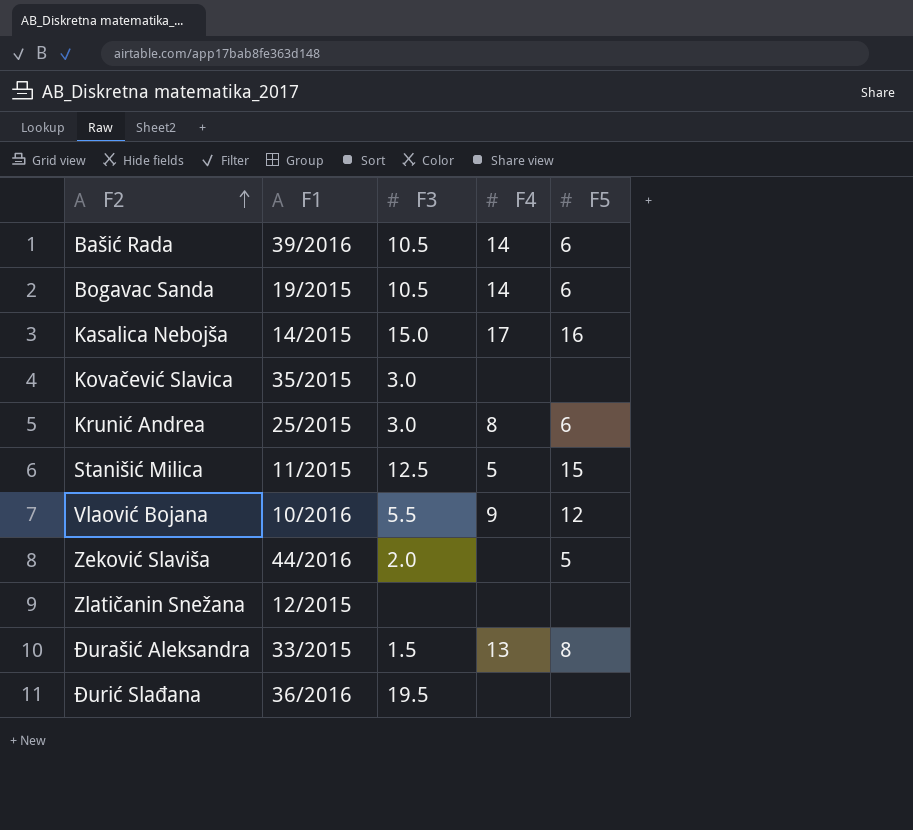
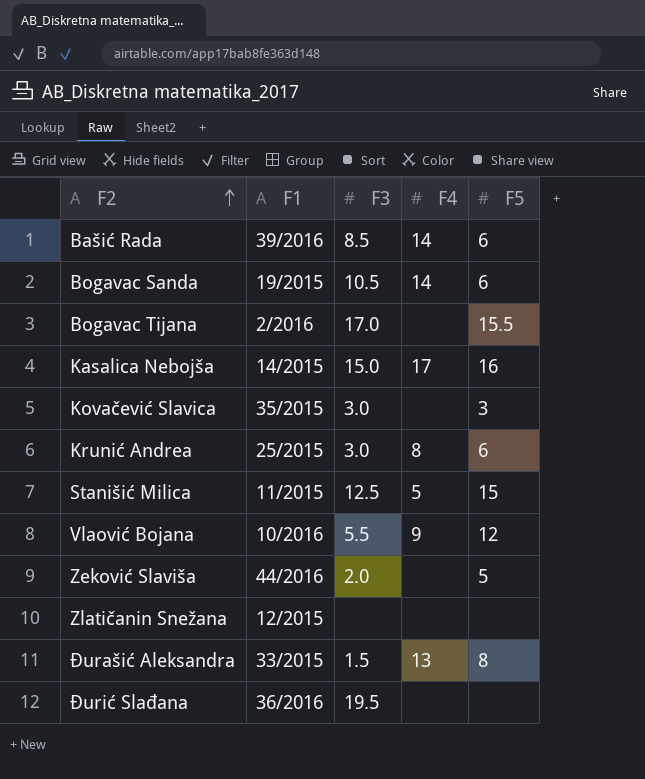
Bašić Rada | F3: 10.5 -> 8.5
row Bogavac Tijana: none -> 2/2016 | 17.0 | none | 15.5
Kovačević Slavica | F5: none -> 3

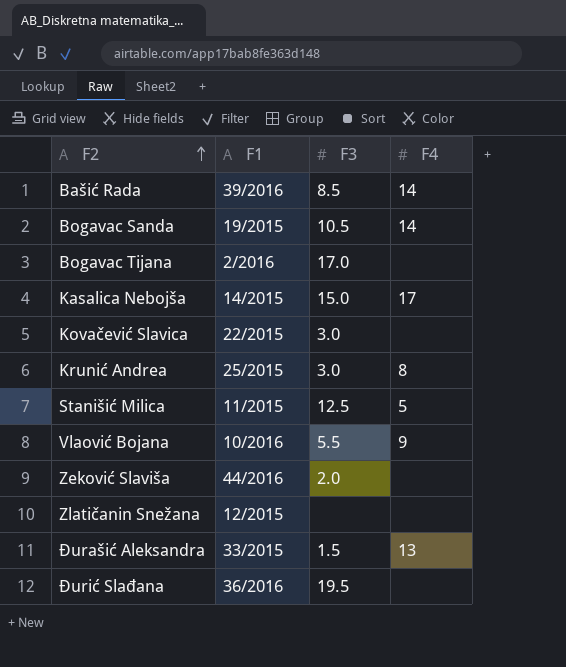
column F5 | position: 5 -> none
Kovačević Slavica | F1: 35/2015 -> 22/2015

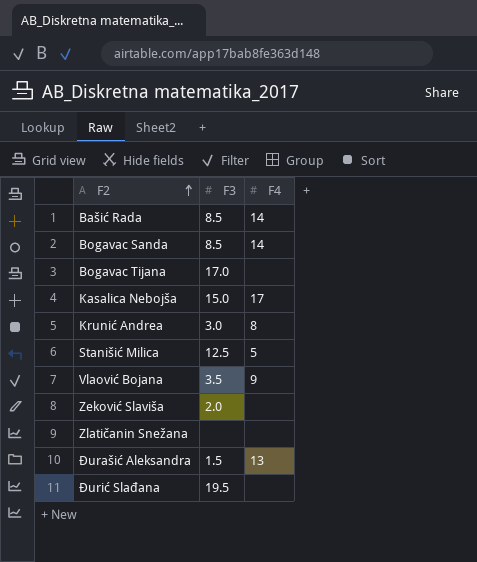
column F1 | position: 2 -> none
row Kovačević Slavica: 22/2015 | 3.0 | none -> none
Bogavac Sanda | F3: 10.5 -> 8.5
Vlaović Bojana | F3: 5.5 -> 3.5

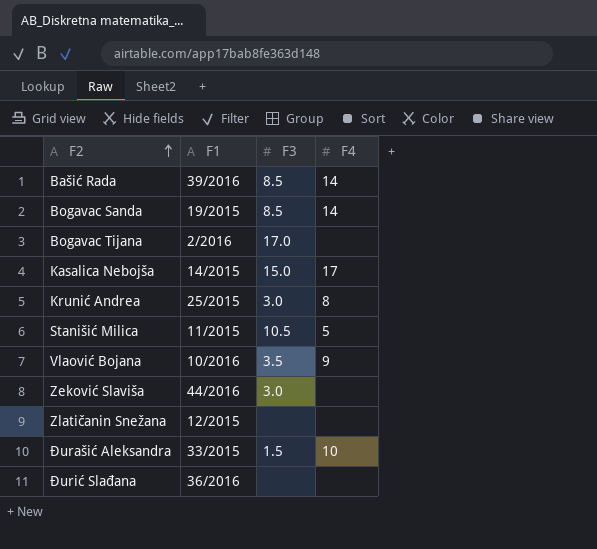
column F1 | position: none -> 2
Stanišić Milica | F3: 12.5 -> 10.5
Zeković Slaviša | F3: 2.0 -> 3.0
Đurašić Aleksandra | F4: 13 -> 10
Đurić Slađana | F3: 19.5 -> none

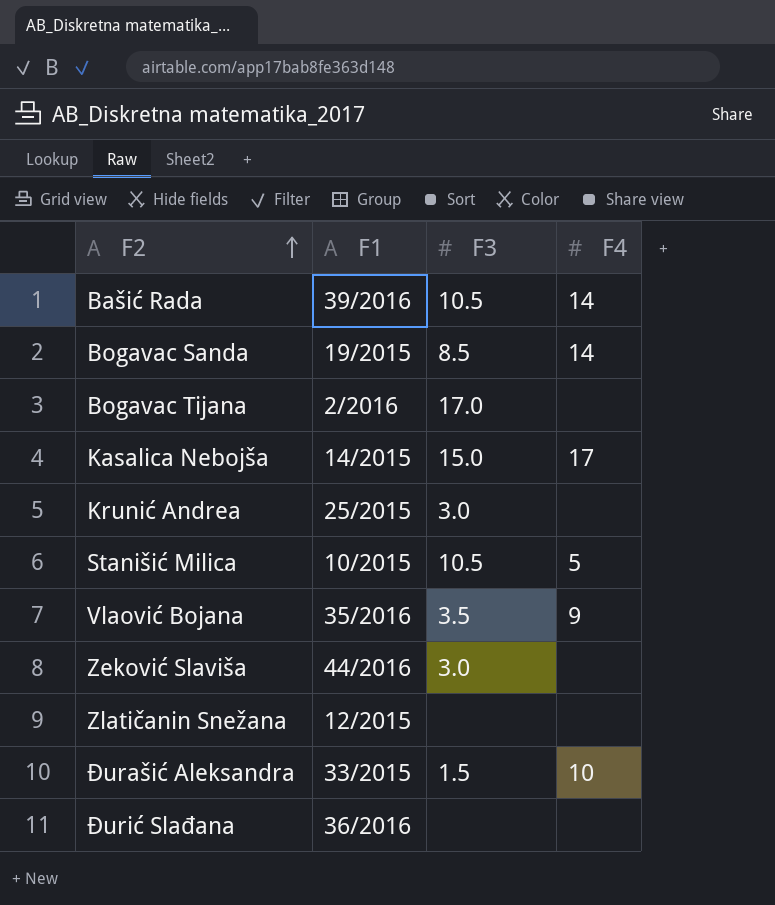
Bašić Rada | F3: 8.5 -> 10.5
Krunić Andrea | F4: 8 -> none
Stanišić Milica | F1: 11/2015 -> 10/2015
Vlaović Bojana | F1: 10/2016 -> 35/2016

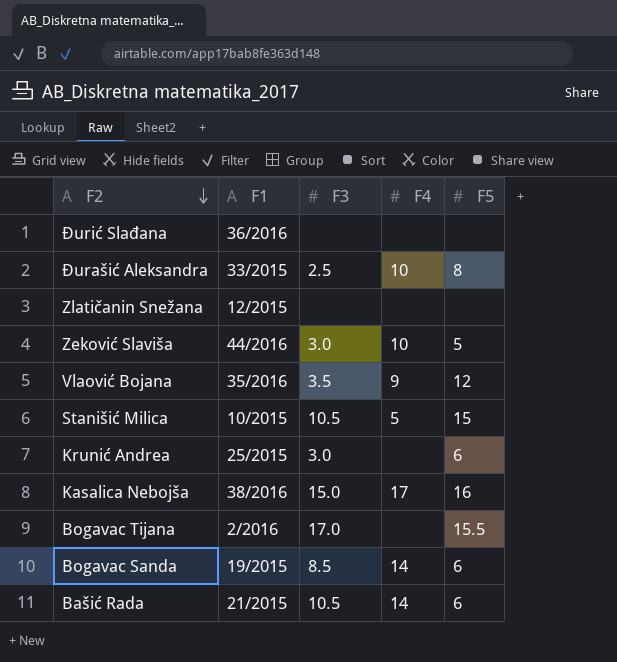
row order: F2 ascending -> F2 descending
column F5 | position: none -> 5
Đurašić Aleksandra | F3: 1.5 -> 2.5
Zeković Slaviša | F4: none -> 10
Kasalica Nebojša | F1: 14/2015 -> 38/2016
Bašić Rada | F1: 39/2016 -> 21/2015

